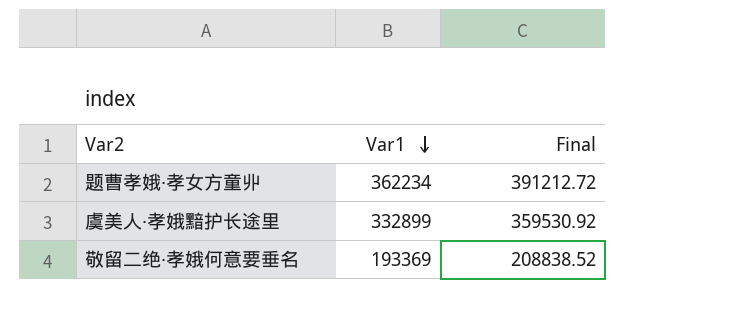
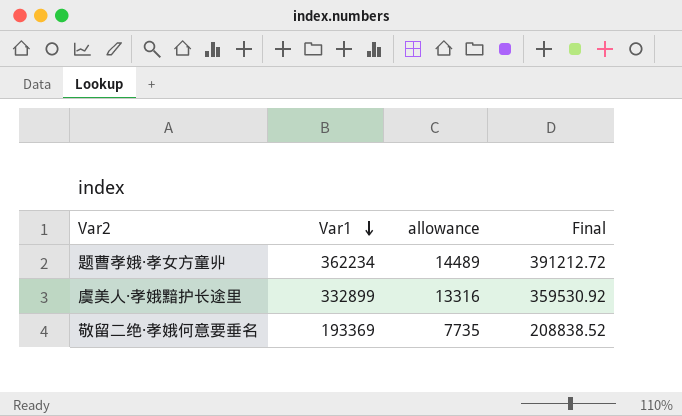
column allowance | formula: none -> [Var1] * 0.04

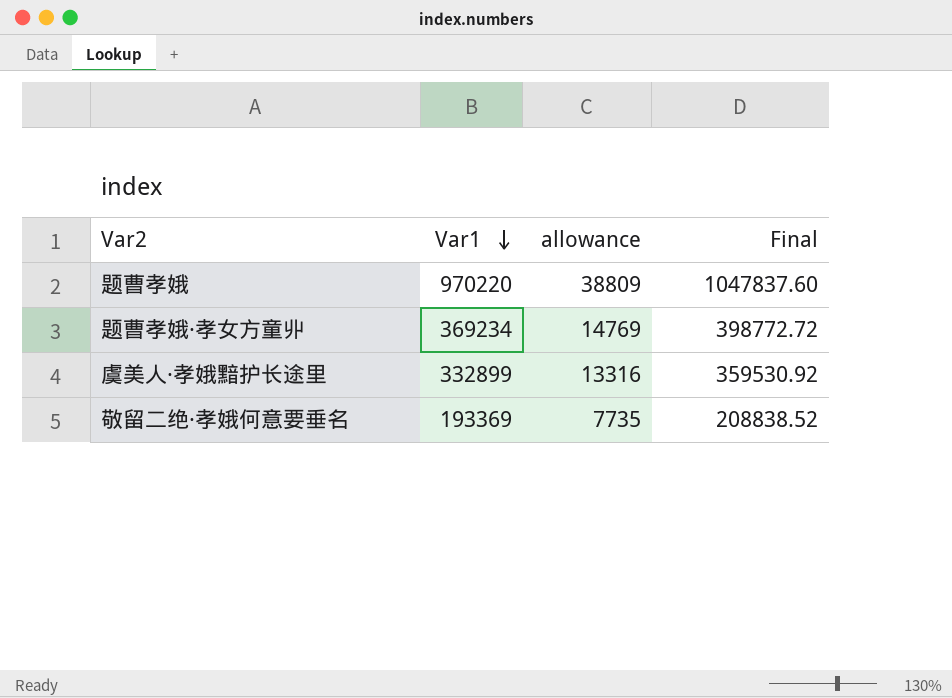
row 题曹孝娥: none -> 970220 | 38809 | 1047837.60
题曹孝娥·孝女方童丱 | Var1: 362234 -> 369234
题曹孝娥·孝女方童丱 | allowance: 14489 -> 14769
题曹孝娥·孝女方童丱 | Final: 391212.72 -> 398772.72

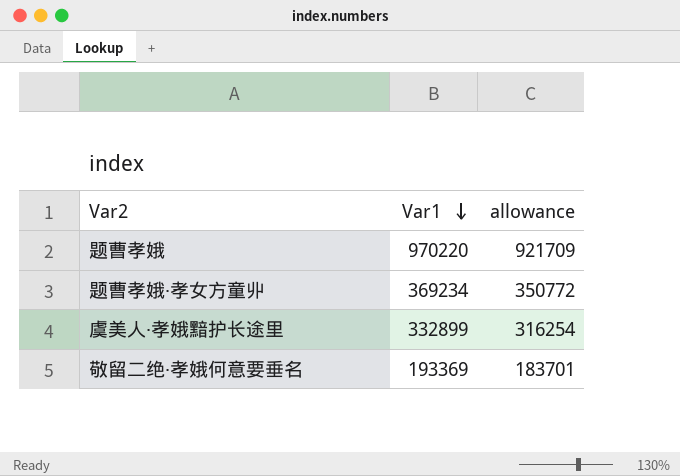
column Final | formula: [Var1] * 1.08 -> none
column allowance | formula: [Var1] * 0.04 -> [Var1] * 0.95

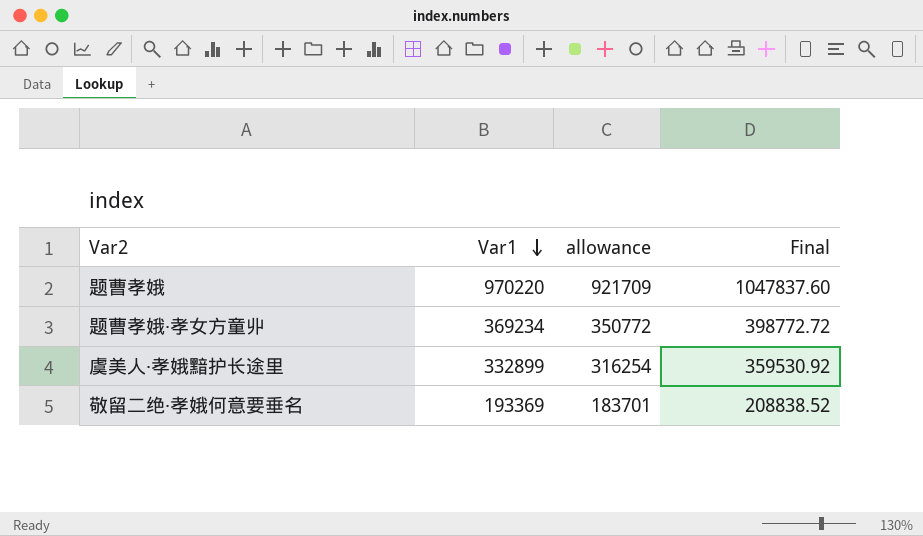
column Final | formula: none -> [Var1] * 1.08

